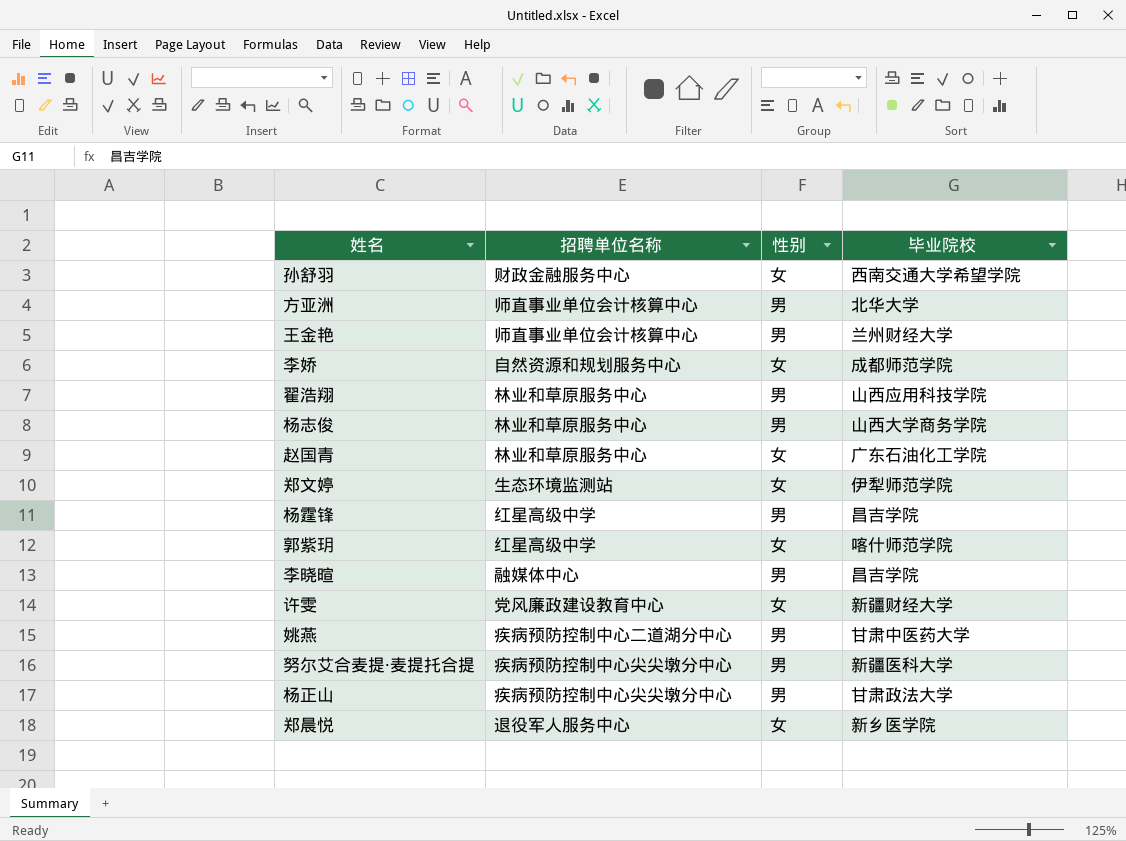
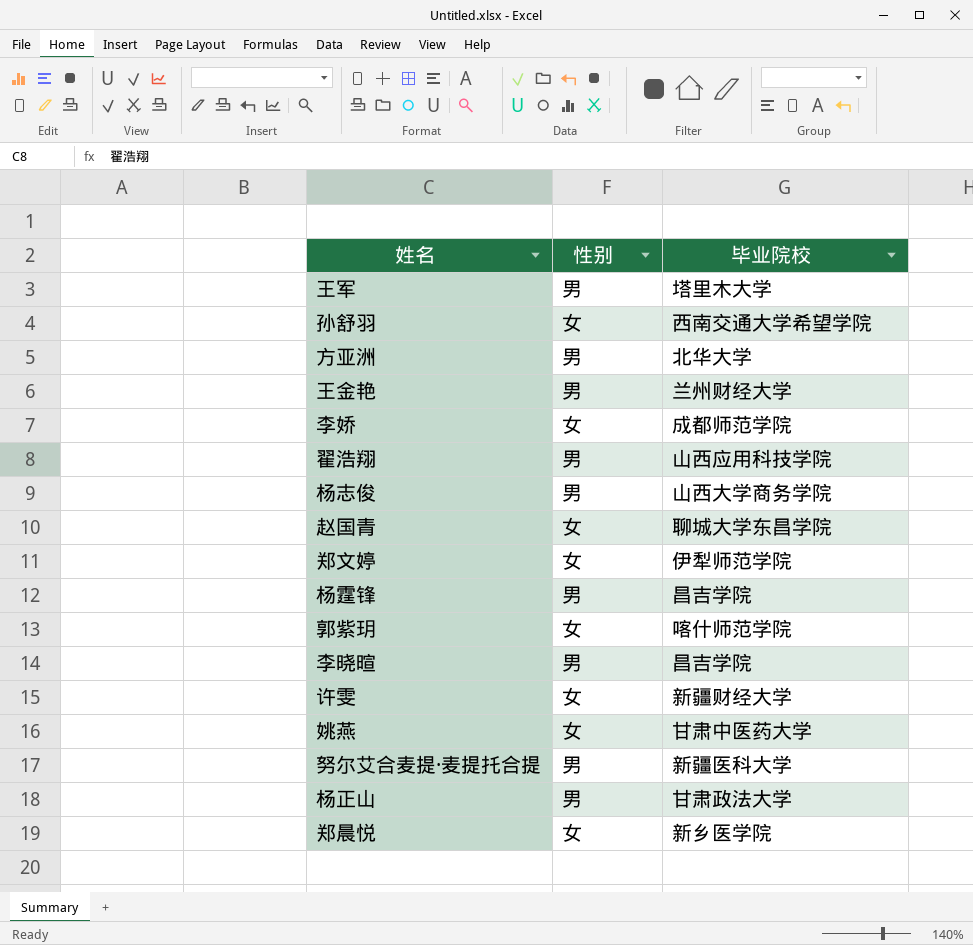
column 招聘单位名称 | position: 2 -> none
row 王军: none -> 男 | 塔里木大学
赵国青 | 毕业院校: 广东石油化工学院 -> 聊城大学东昌学院
姚燕 | 性别: 男 -> 女

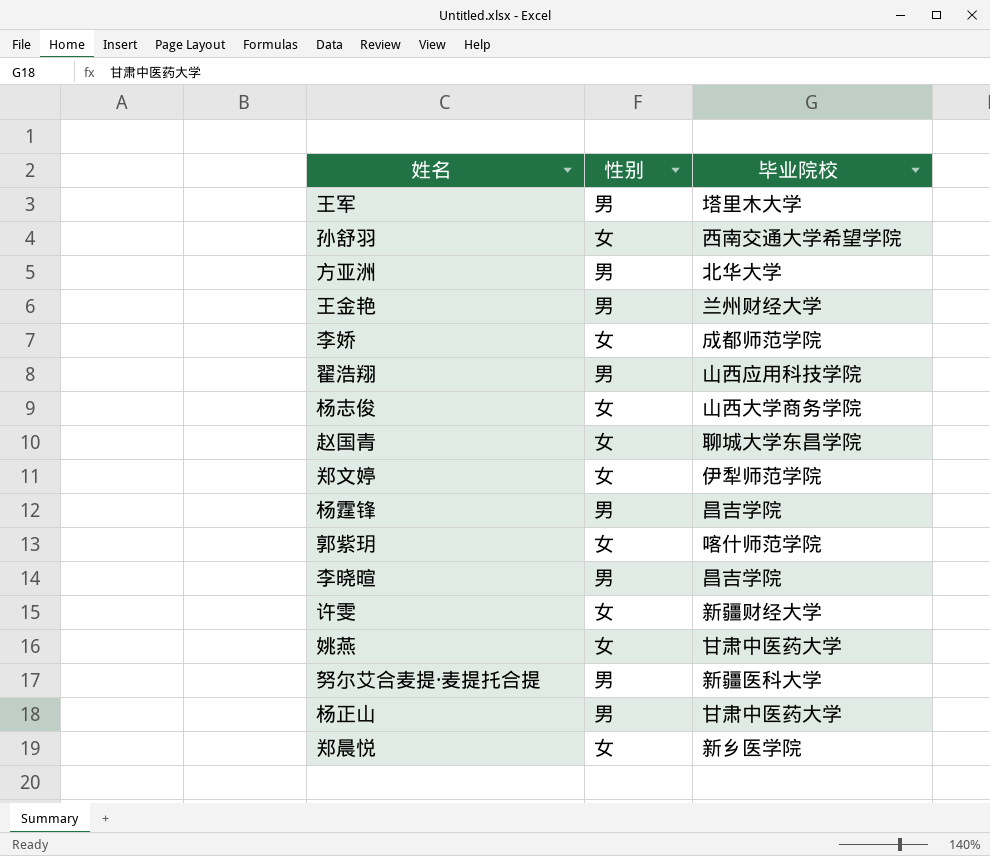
杨志俊 | 性别: 男 -> 女
杨正山 | 毕业院校: 甘肃政法大学 -> 甘肃中医药大学

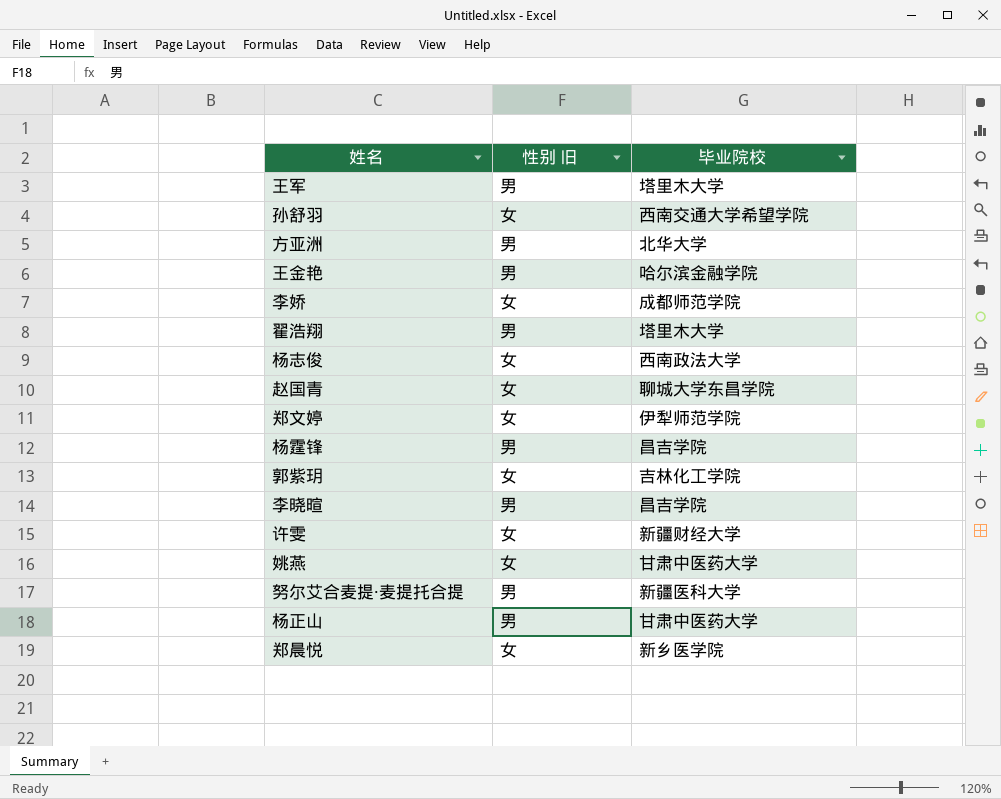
column name: 性别 -> 性别 旧
王金艳 | 毕业院校: 兰州财经大学 -> 哈尔滨金融学院
翟浩翔 | 毕业院校: 山西应用科技学院 -> 塔里木大学
杨志俊 | 毕业院校: 山西大学商务学院 -> 西南政法大学
郭紫玥 | 毕业院校: 喀什师范学院 -> 吉林化工学院

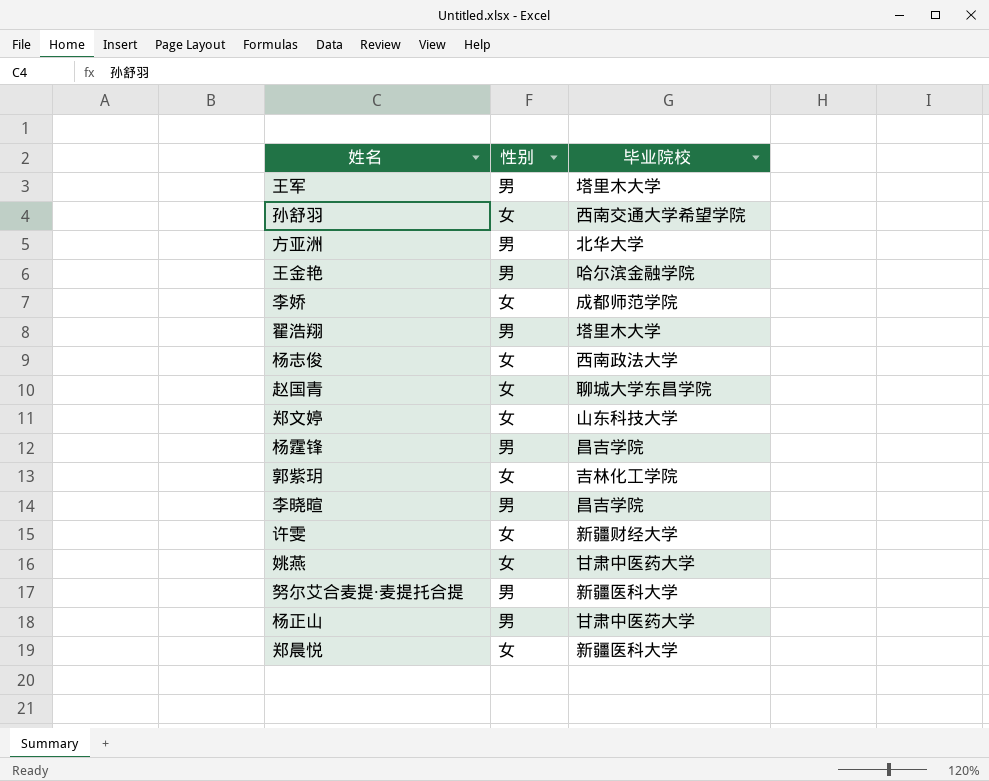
column name: 性别 旧 -> 性别
郑文婷 | 毕业院校: 伊犁师范学院 -> 山东科技大学
郑晨悦 | 毕业院校: 新乡医学院 -> 新疆医科大学

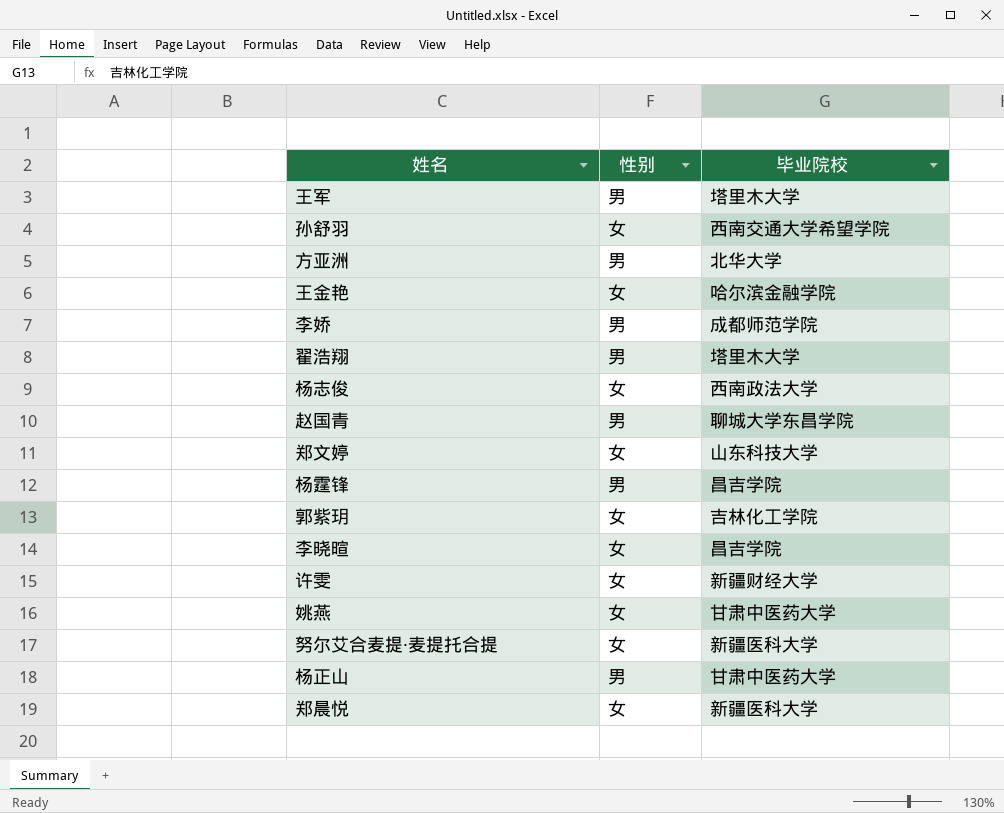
王金艳 | 性别: 男 -> 女
李娇 | 性别: 女 -> 男
赵国青 | 性别: 女 -> 男
李晓暄 | 性别: 男 -> 女
努尔艾合麦提·麦提托合提 | 性别: 男 -> 女

